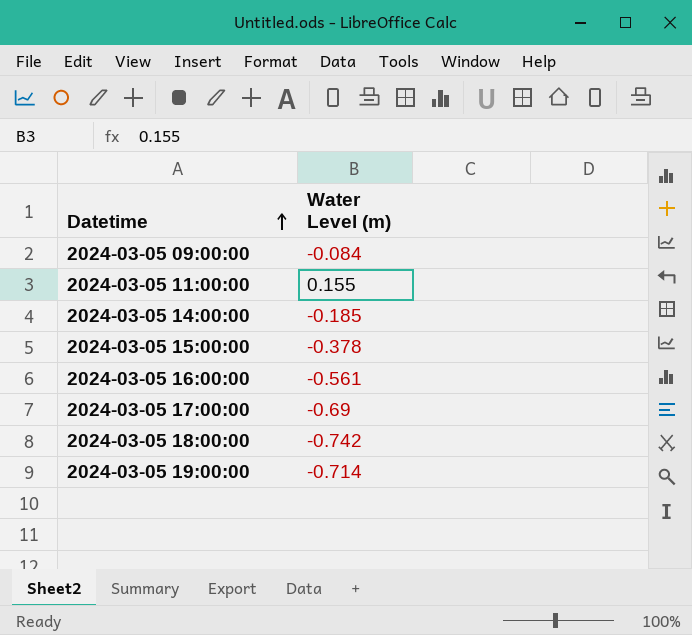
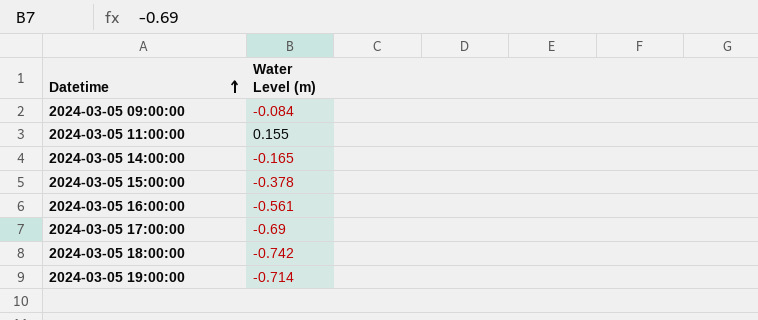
2024-03-05 14:00:00 | Water Level (m): -0.185 -> -0.165

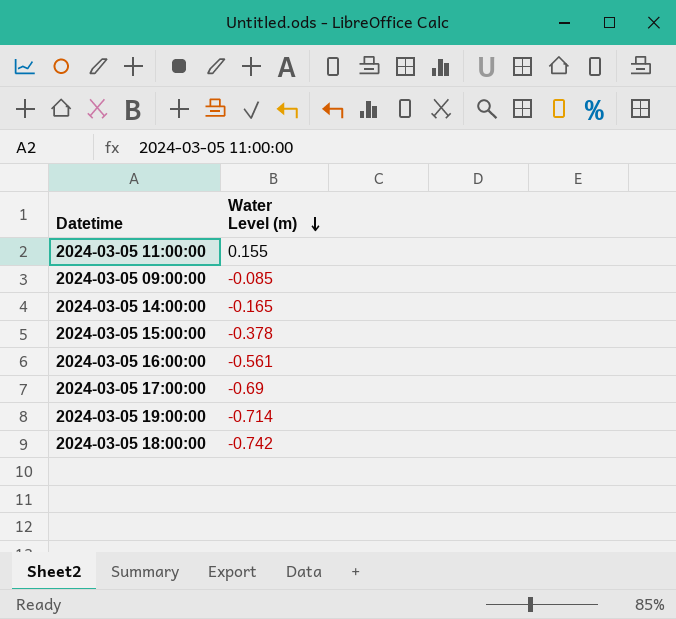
row order: Datetime ascending -> Water Level (m) descending
2024-03-05 09:00:00 | Water Level (m): -0.084 -> -0.085

